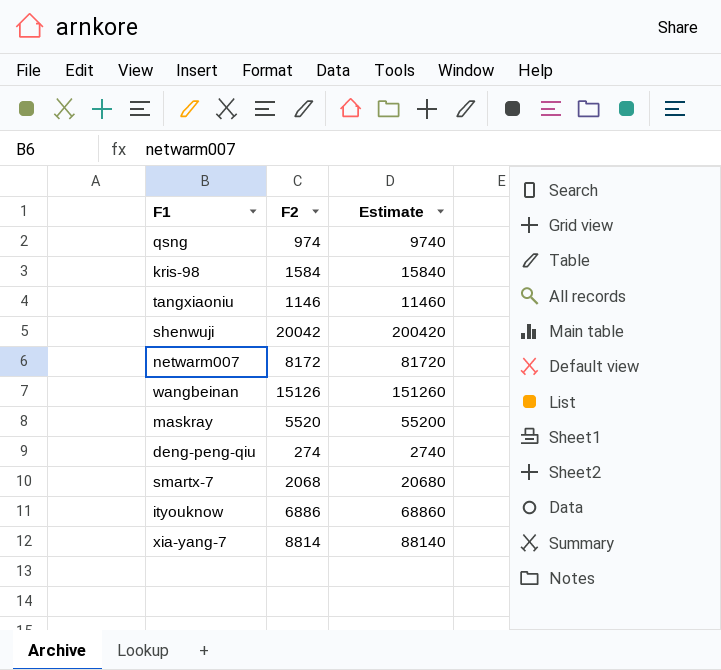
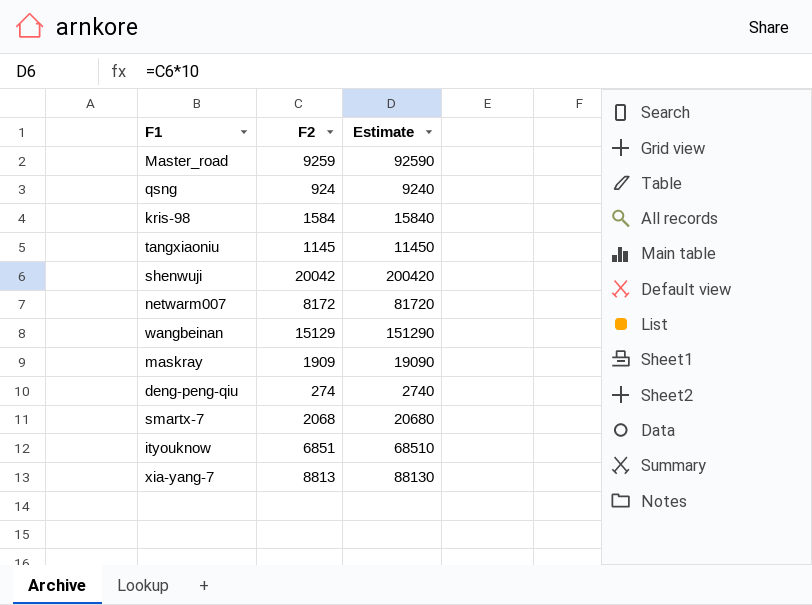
row Master_road: none -> 9259 | 92590
qsng | F2: 974 -> 924
qsng | Estimate: 9740 -> 9240
tangxiaoniu | F2: 1146 -> 1145
tangxiaoniu | Estimate: 11460 -> 11450
wangbeinan | F2: 15126 -> 15129
wangbeinan | Estimate: 151260 -> 151290
maskray | F2: 5520 -> 1909
maskray | Estimate: 55200 -> 19090
ityouknow | F2: 6886 -> 6851
ityouknow | Estimate: 68860 -> 68510
xia-yang-7 | F2: 8814 -> 8813
xia-yang-7 | Estimate: 88140 -> 88130

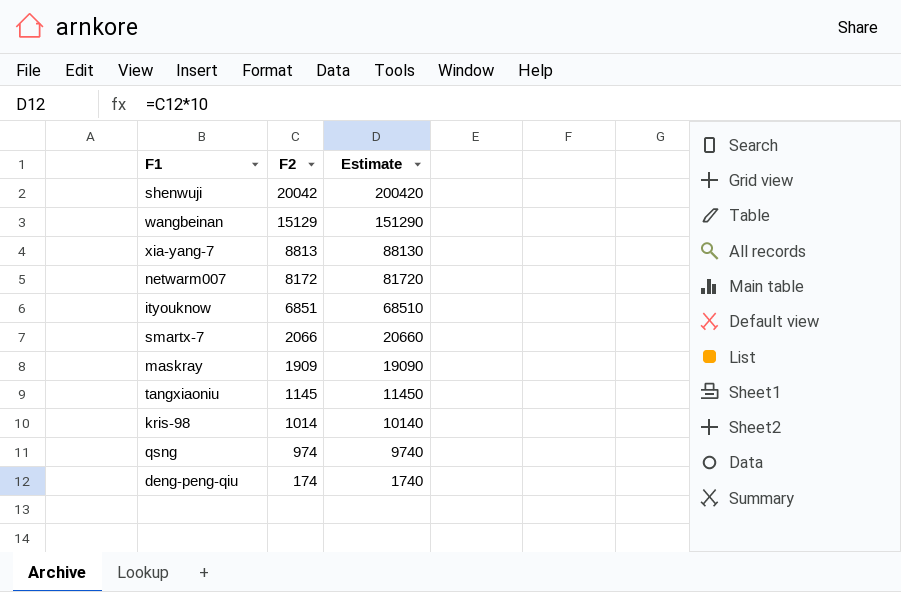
row order: none -> F2 descending
row Master_road: 9259 | 92590 -> none
smartx-7 | F2: 2068 -> 2066
smartx-7 | Estimate: 20680 -> 20660
kris-98 | F2: 1584 -> 1014
kris-98 | Estimate: 15840 -> 10140
qsng | F2: 924 -> 974
qsng | Estimate: 9240 -> 9740
deng-peng-qiu | F2: 274 -> 174
deng-peng-qiu | Estimate: 2740 -> 1740

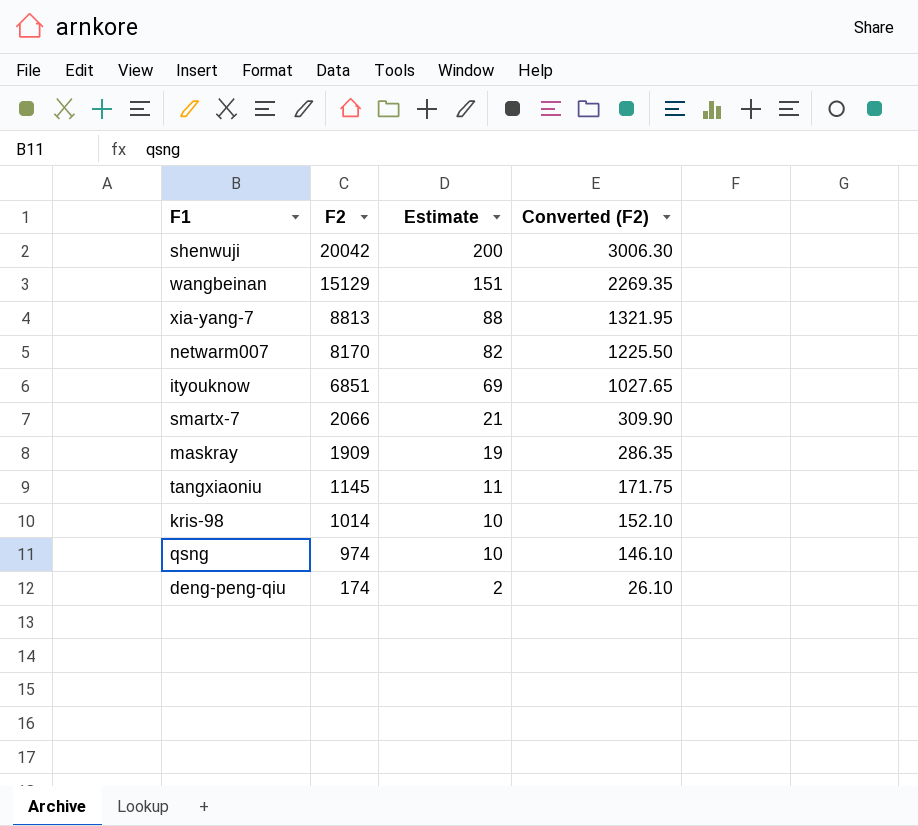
column Estimate | formula: [F2] * 10 -> [F2] * 0.01
column Converted (F2) | formula: none -> [F2] * 0.15
netwarm007 | F2: 8172 -> 8170

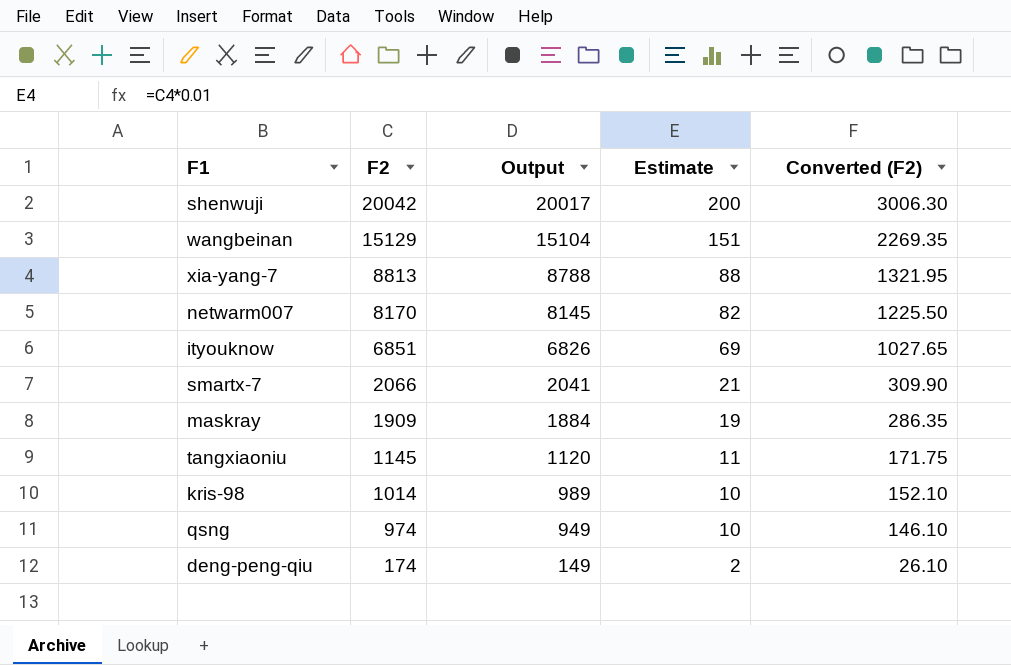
column Output | formula: none -> [F2] - 25

